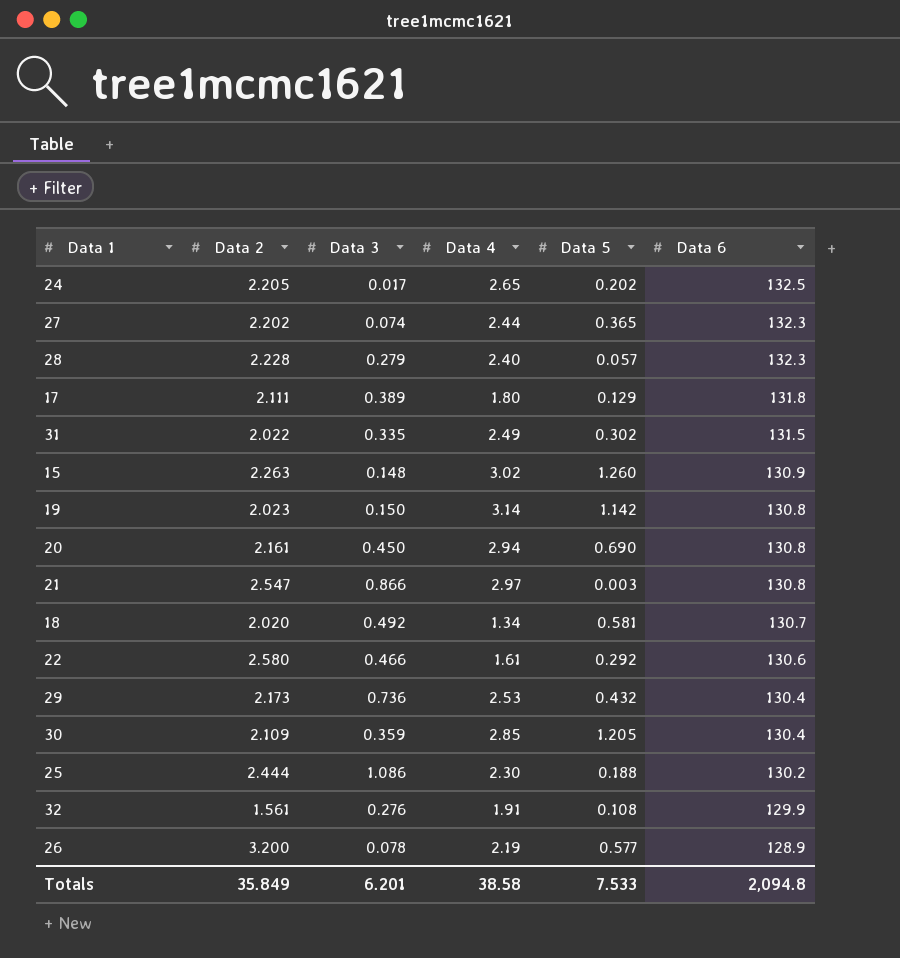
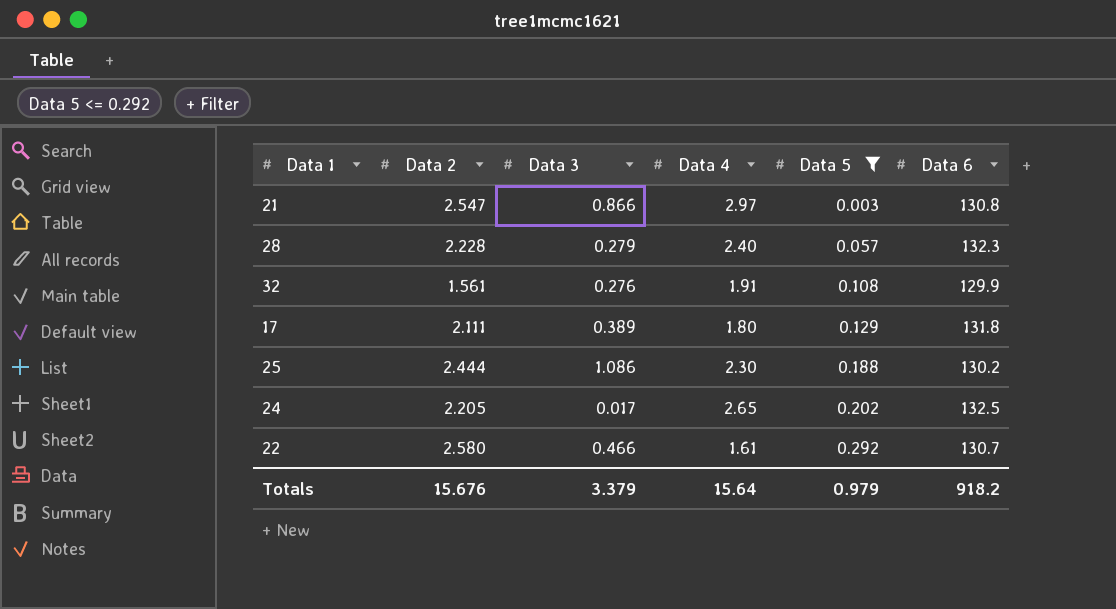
filter: none -> Data 5 <= 0.292
row order: Data 6 descending -> Data 5 ascending
22 | Data 6: 130.6 -> 130.7
Totals | Data 2: 35.849 -> 15.676
Totals | Data 3: 6.201 -> 3.379
Totals | Data 4: 38.58 -> 15.64
Totals | Data 5: 7.533 -> 0.979
Totals | Data 6: 2,094.8 -> 918.2

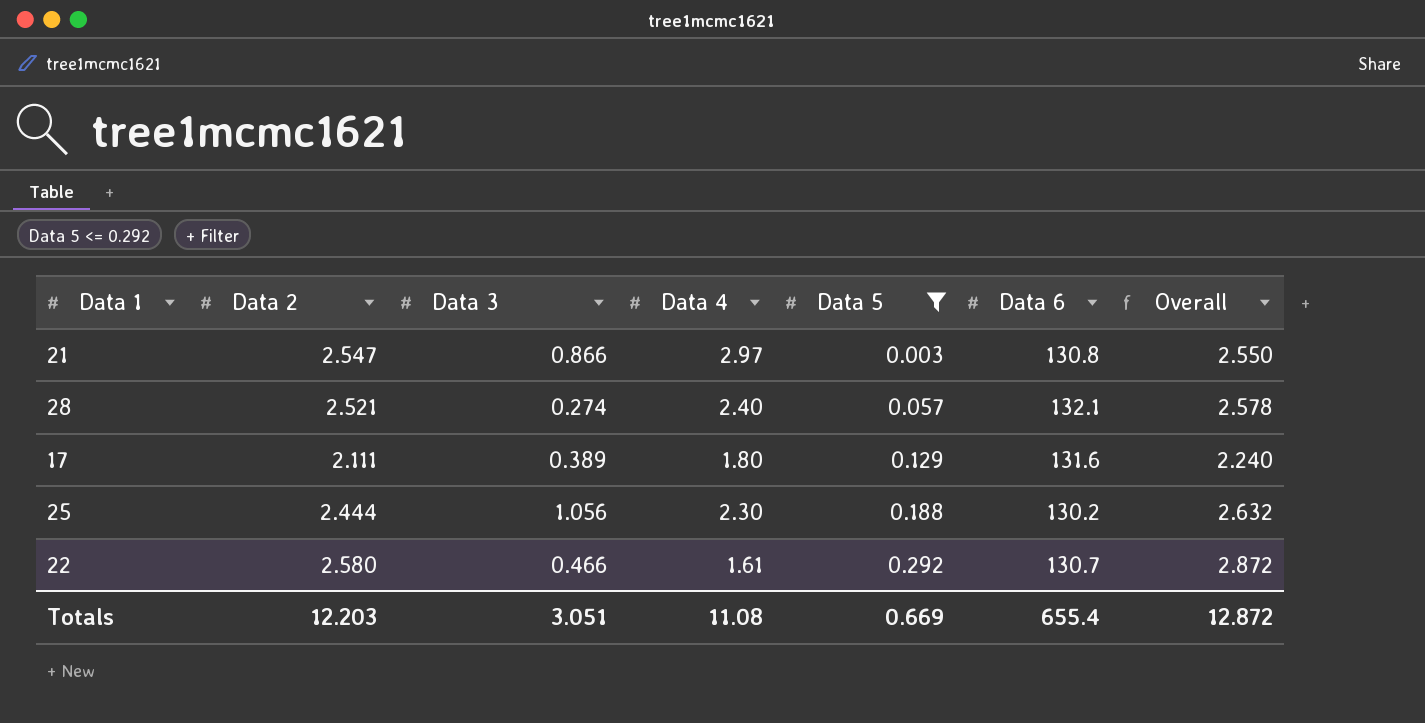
column Overall | formula: none -> [Data 2] + [Data 5]
row 32: 1.561 | 0.276 | 1.91 | 0.108 | 129.9 -> none
row 24: 2.205 | 0.017 | 2.65 | 0.202 | 132.5 -> none
28 | Data 2: 2.228 -> 2.521
28 | Data 3: 0.279 -> 0.274
28 | Data 6: 132.3 -> 132.1
17 | Data 6: 131.8 -> 131.6
25 | Data 3: 1.086 -> 1.056
Totals | Data 2: 15.676 -> 12.203
Totals | Data 3: 3.379 -> 3.051
Totals | Data 4: 15.64 -> 11.08
Totals | Data 5: 0.979 -> 0.669
Totals | Data 6: 918.2 -> 655.4

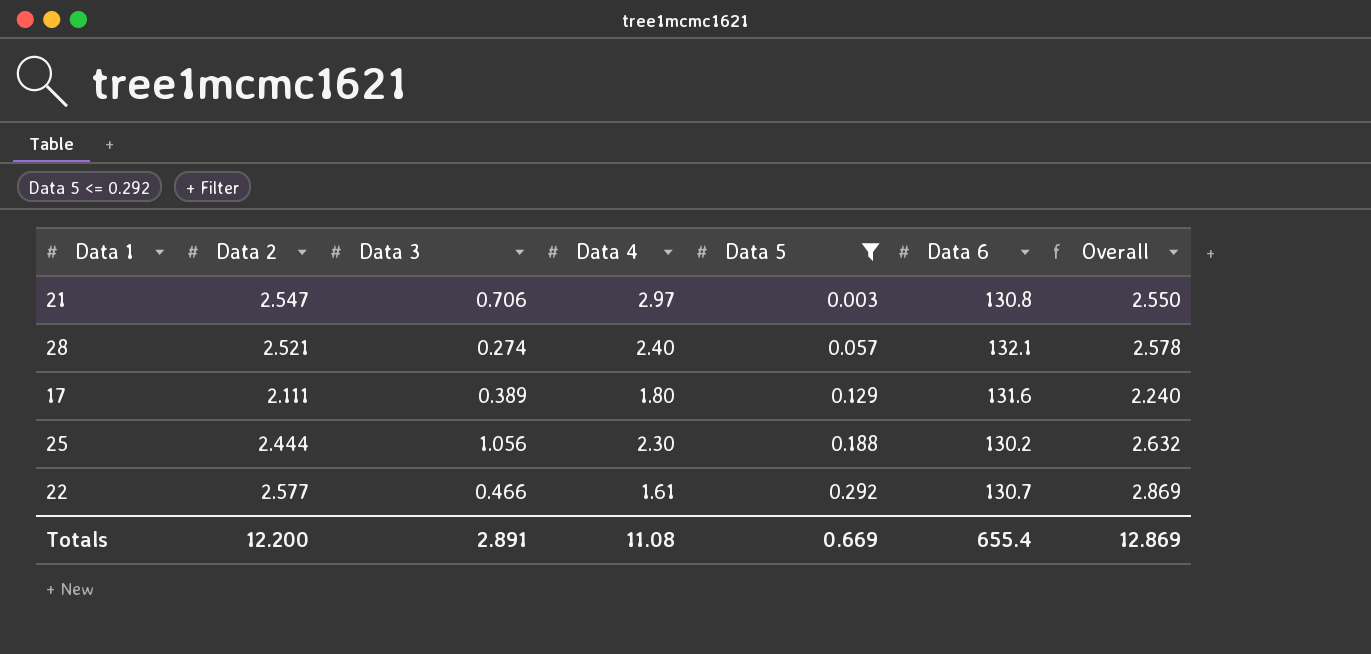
21 | Data 3: 0.866 -> 0.706
22 | Data 2: 2.580 -> 2.577
22 | Overall: 2.872 -> 2.869
Totals | Data 2: 12.203 -> 12.200
Totals | Data 3: 3.051 -> 2.891
Totals | Overall: 12.872 -> 12.869

